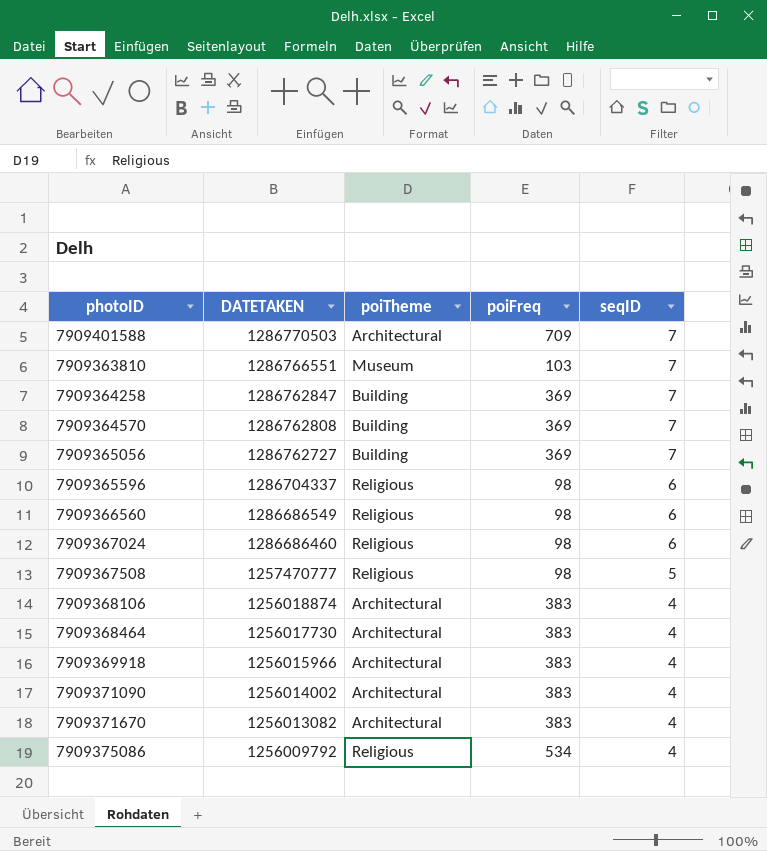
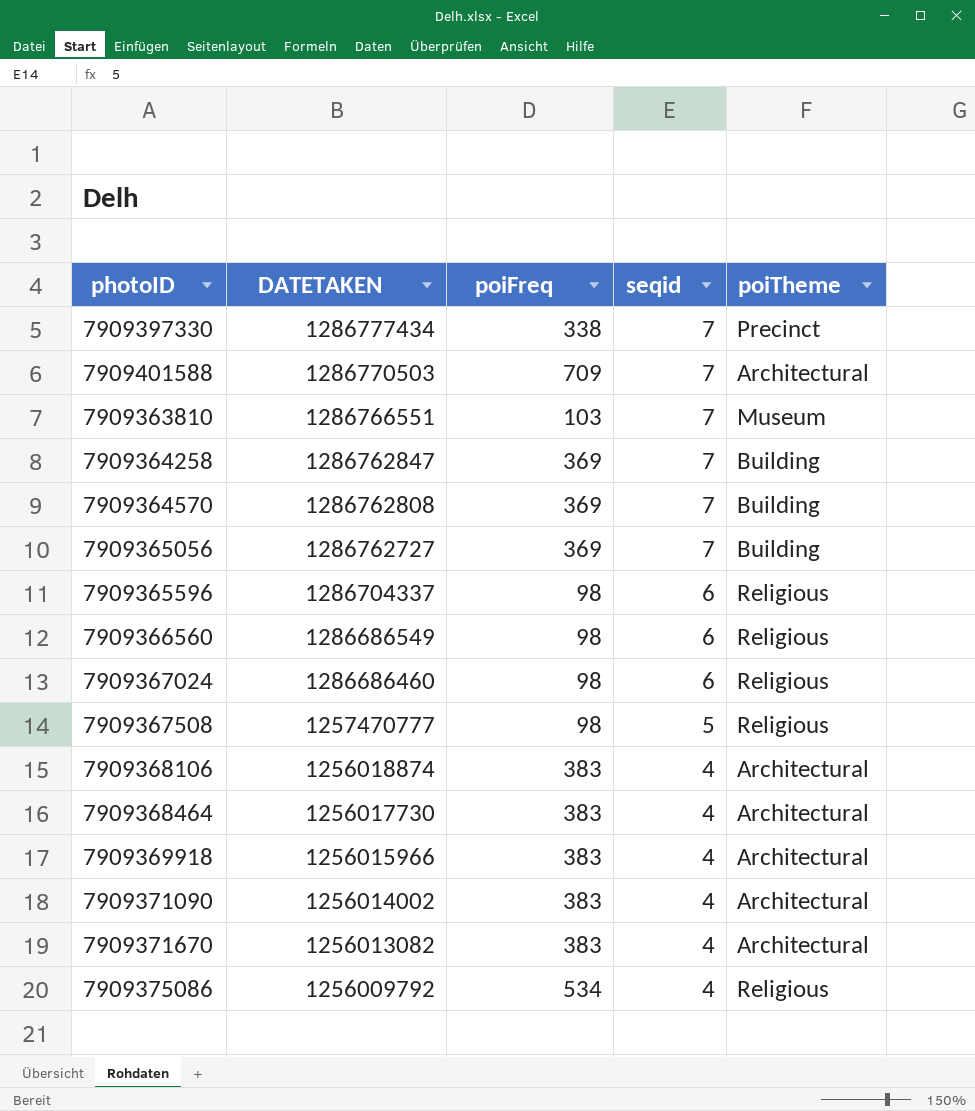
column name: seqID -> seqid
column poiTheme | position: 3 -> 5
row 7909397330: none -> 1286777434 | 338 | 7 | Precinct

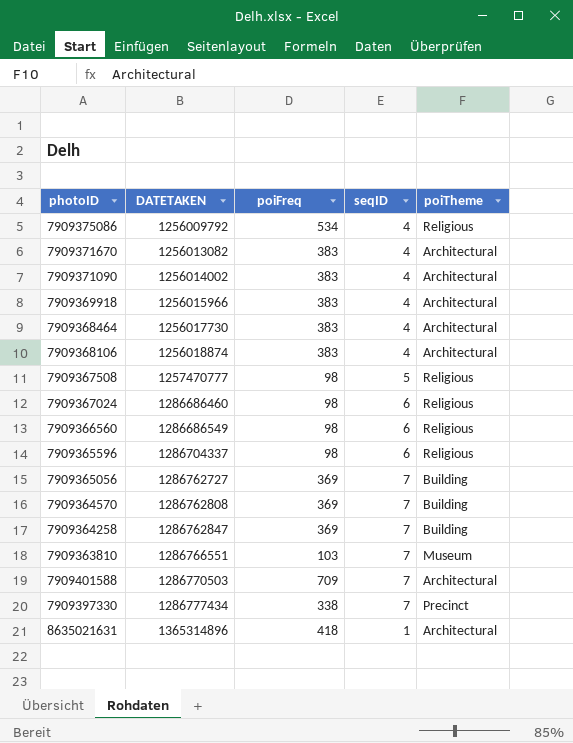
row order: DATETAKEN descending -> DATETAKEN ascending
column name: seqid -> seqID
row 8635021631: none -> 1365314896 | 418 | 1 | Architectural

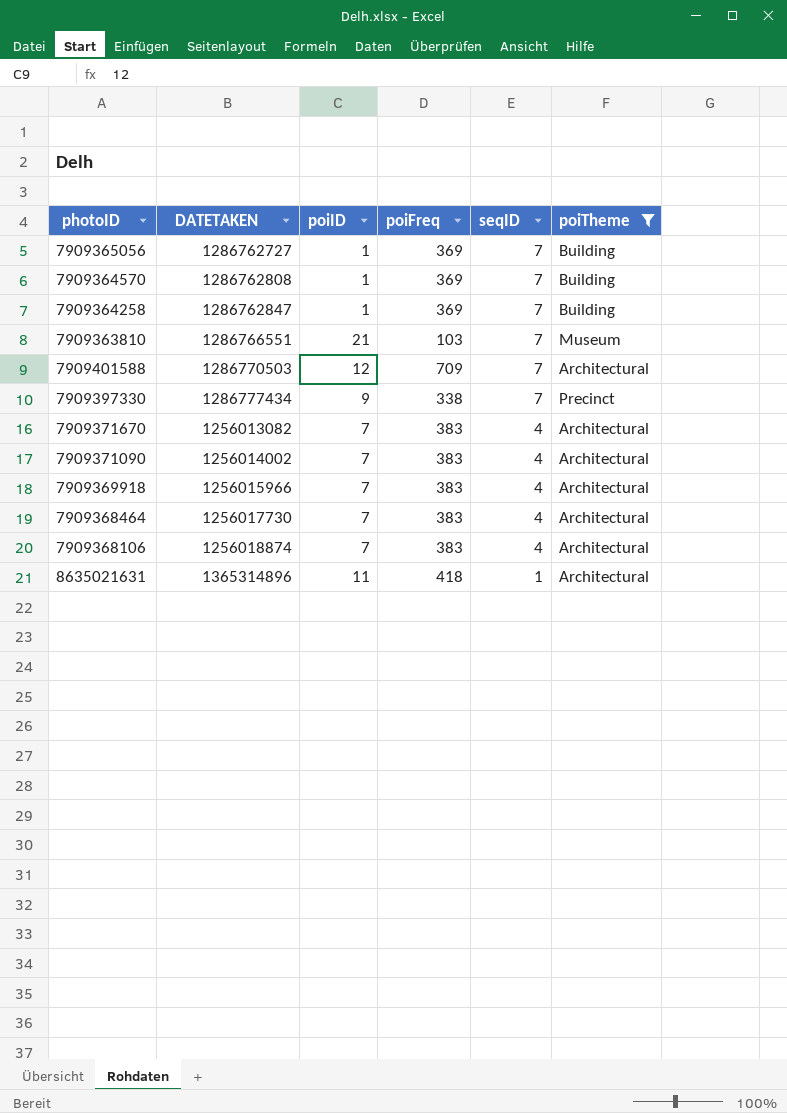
filter: none -> poiTheme != Religious
row order: DATETAKEN ascending -> seqID descending
column poiID | position: none -> 3

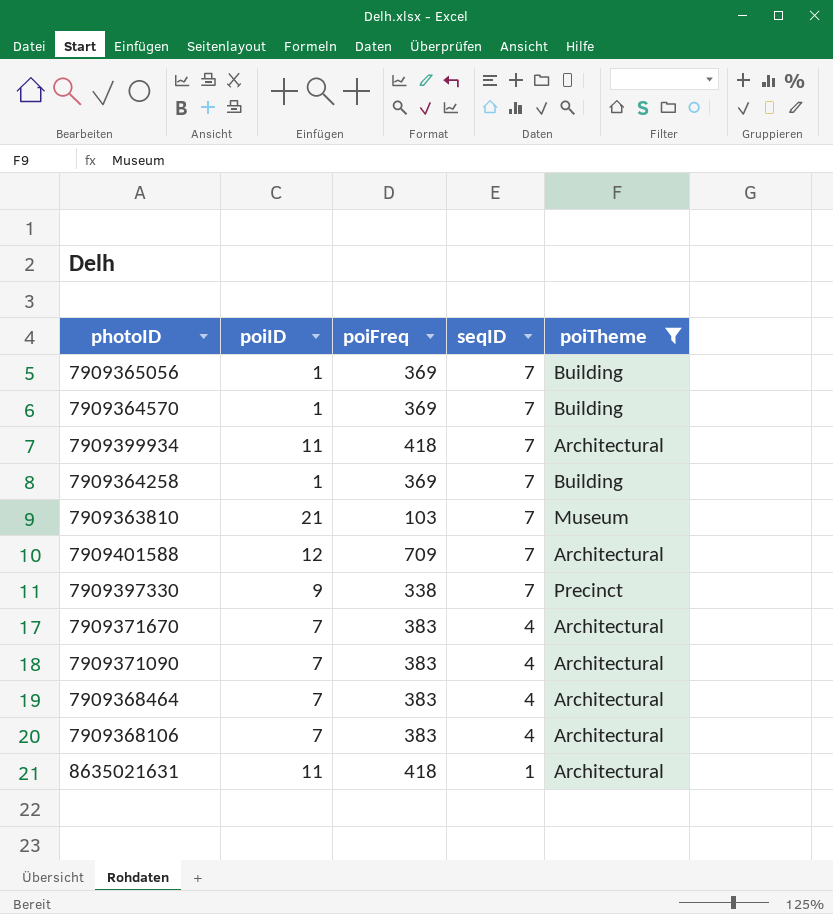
column DATETAKEN | position: 2 -> none
row 7909369918: 1256015966 | 7 | 383 | 4 | Architectural -> none
row 7909399934: none -> 11 | 418 | 7 | Architectural

